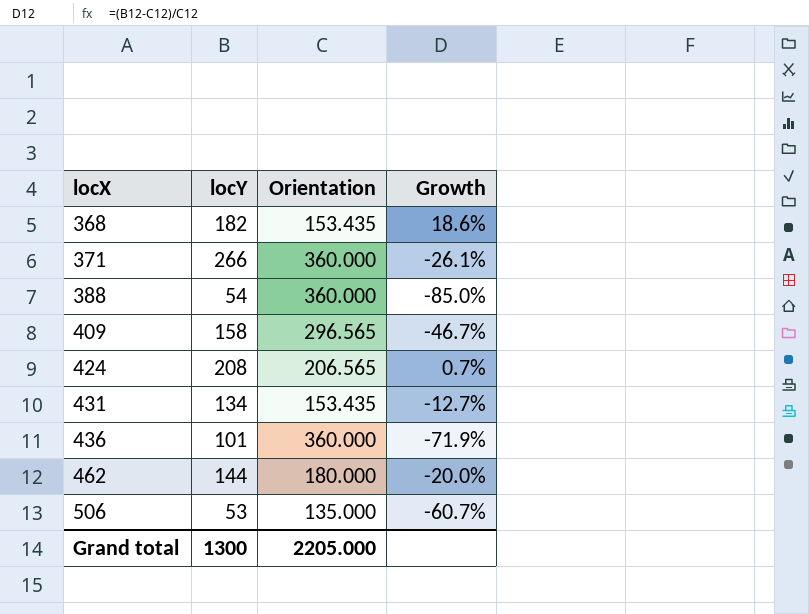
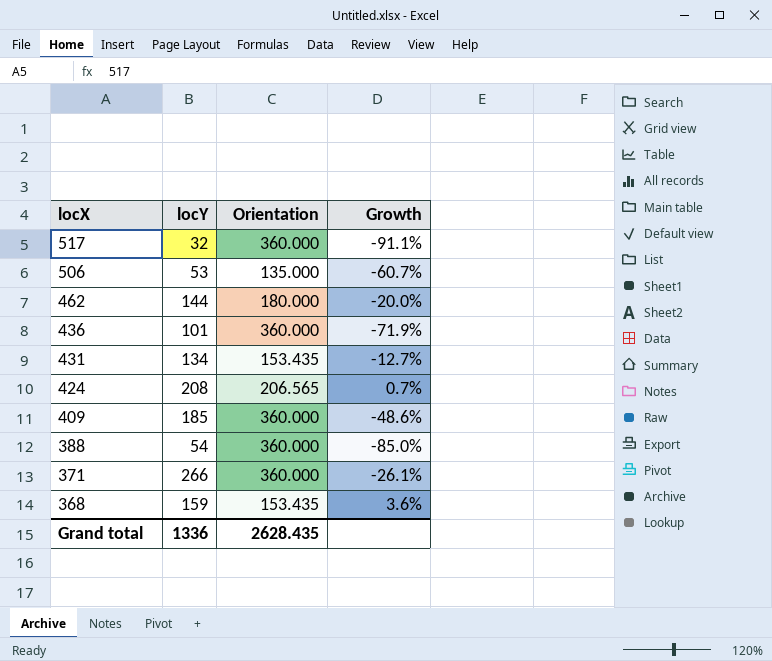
row order: locX ascending -> locX descending
row 517: none -> 32 | 360.000 | -91.1%
409 | locY: 158 -> 185
409 | Orientation: 296.565 -> 360.000
409 | Growth: -46.7% -> -48.6%
368 | locY: 182 -> 159
368 | Growth: 18.6% -> 3.6%
Grand total | locY: 1300 -> 1336
Grand total | Orientation: 2205.000 -> 2628.435

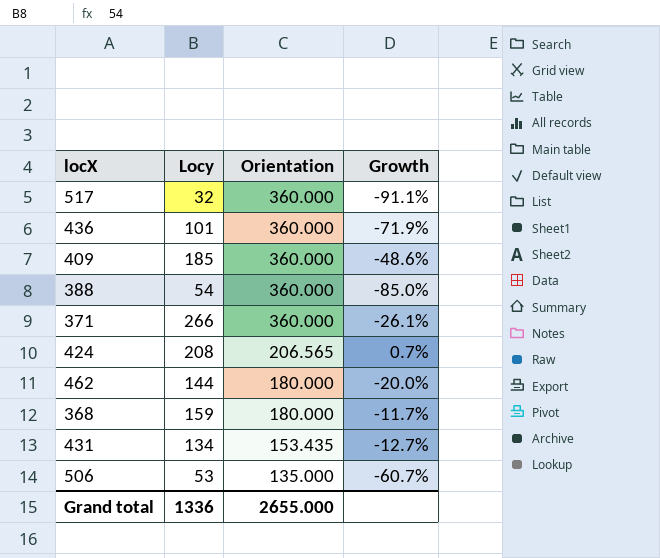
row order: locX descending -> Orientation descending
column name: locY -> Locy
368 | Orientation: 153.435 -> 180.000
368 | Growth: 3.6% -> -11.7%
Grand total | Orientation: 2628.435 -> 2655.000

